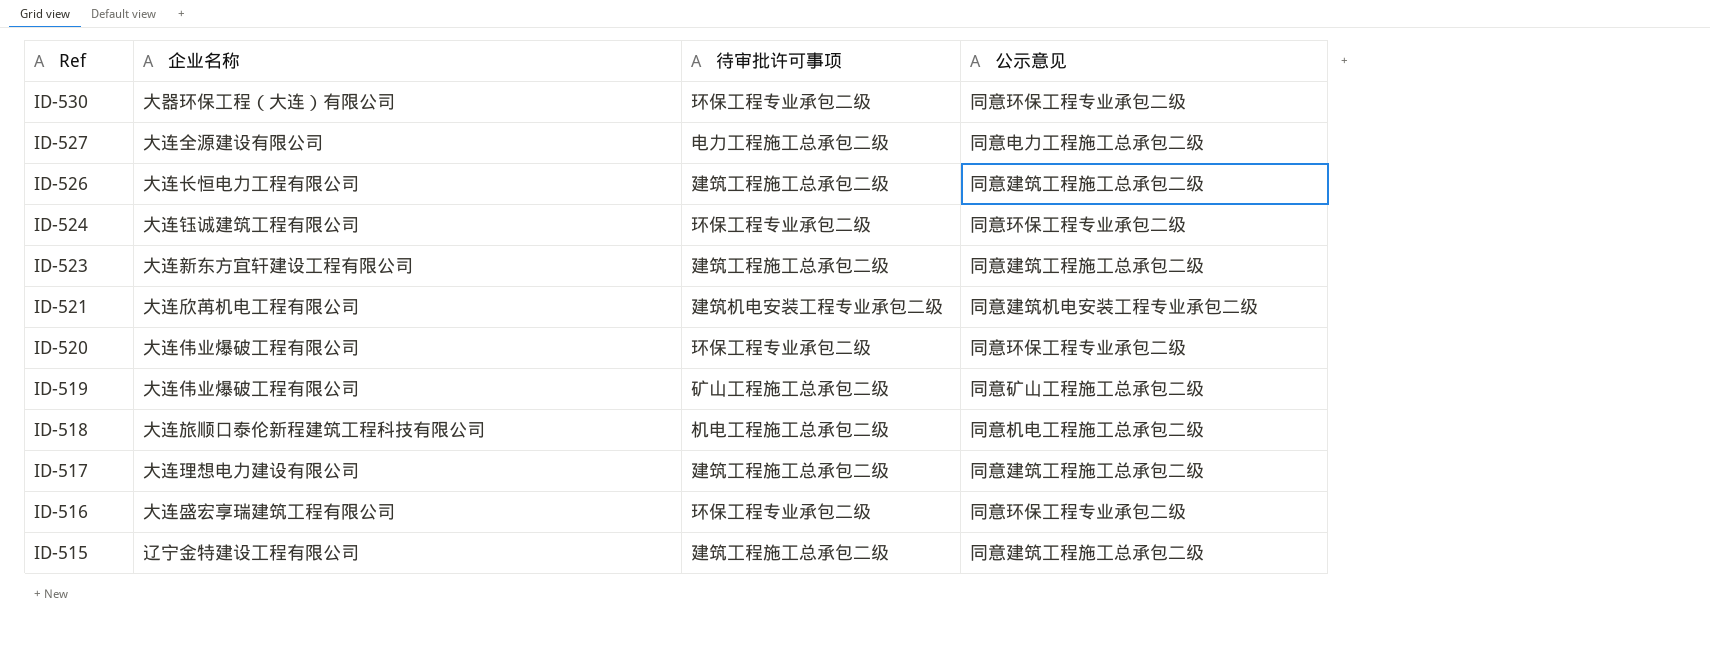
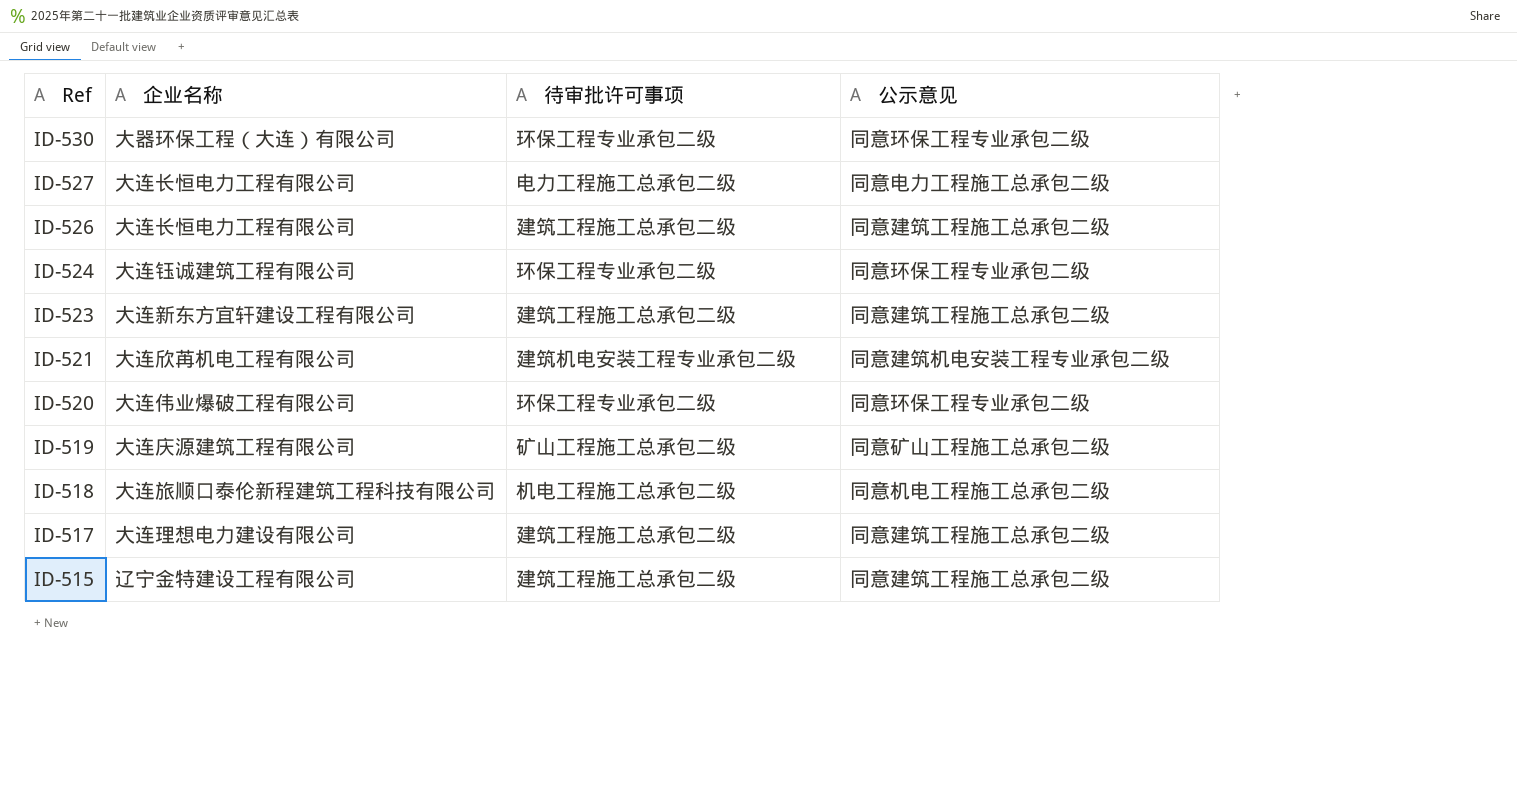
row ID-516: 大连盛宏享瑞建筑工程有限公司 | 环保工程专业承包二级 | 同意环保工程专业承包二级 -> none
ID-527 | 企业名称: 大连全源建设有限公司 -> 大连长恒电力工程有限公司
ID-519 | 企业名称: 大连伟业爆破工程有限公司 -> 大连庆源建筑工程有限公司

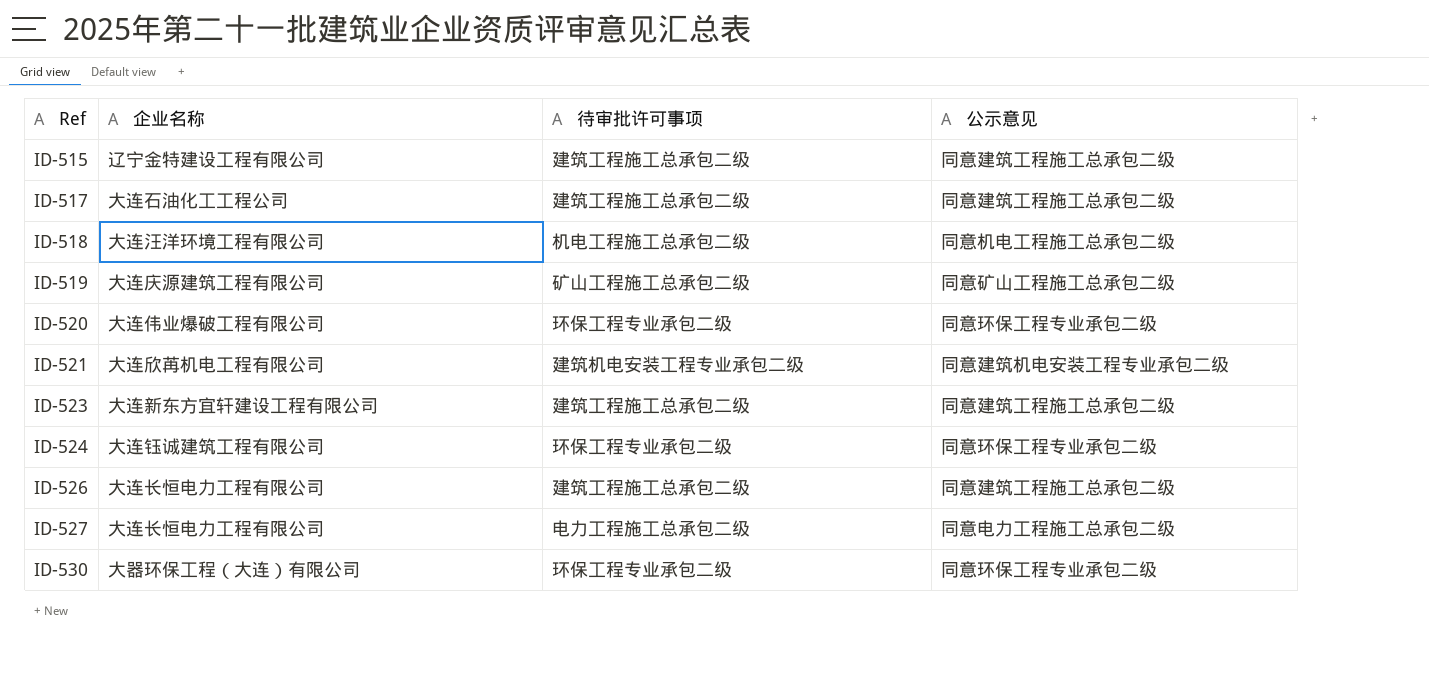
row order: Ref descending -> Ref ascending
ID-517 | 企业名称: 大连理想电力建设有限公司 -> 大连石油化工工程公司
ID-518 | 企业名称: 大连旅顺口泰伦新程建筑工程科技有限公司 -> 大连汪洋环境工程有限公司

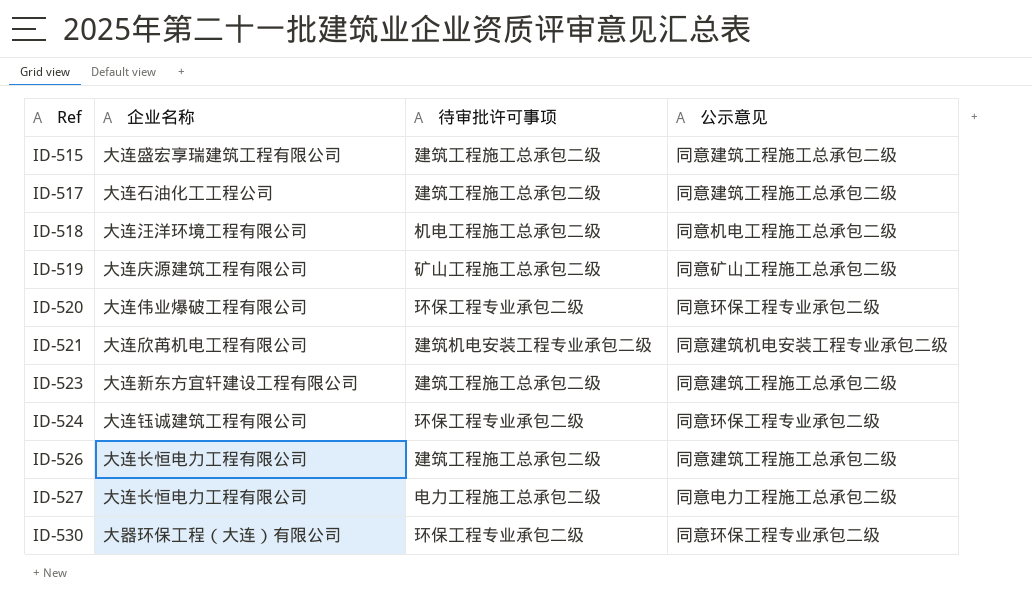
ID-515 | 企业名称: 辽宁金特建设工程有限公司 -> 大连盛宏享瑞建筑工程有限公司

